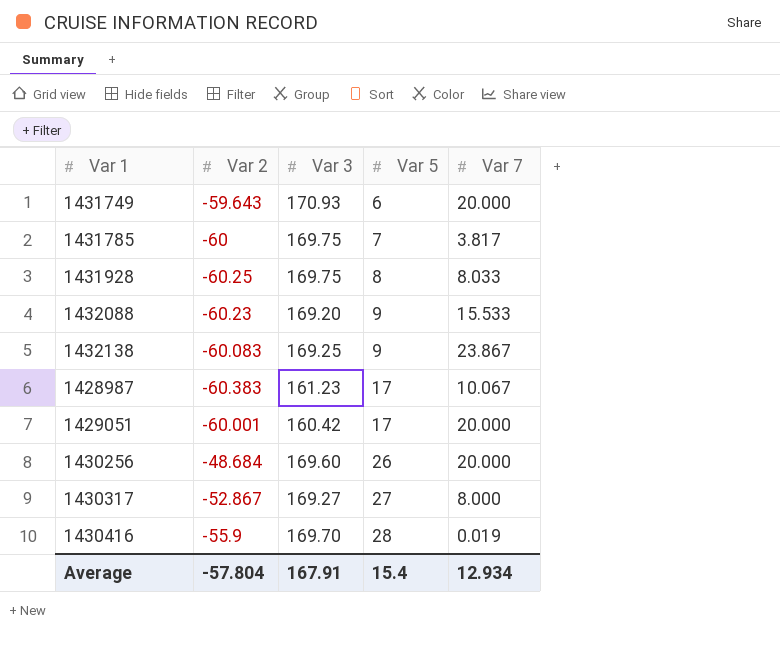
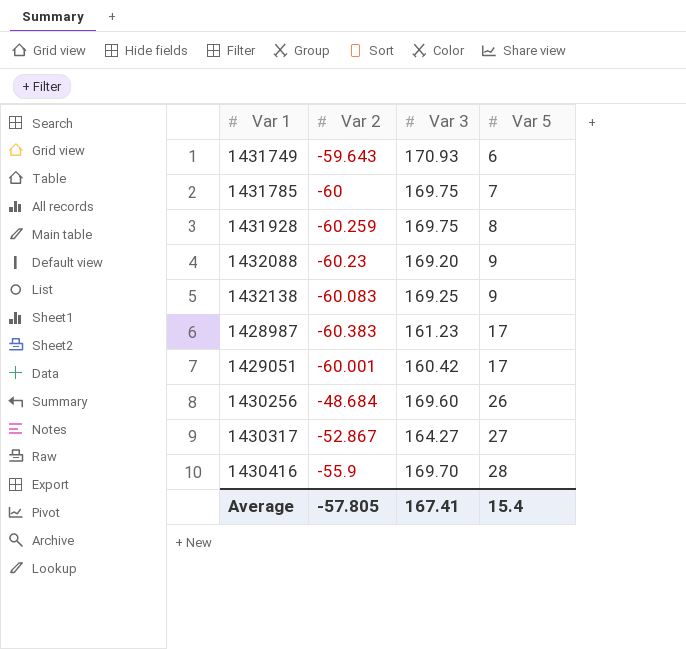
column Var 7 | position: 5 -> none
1431928 | Var 2: -60.25 -> -60.259
1430317 | Var 3: 169.27 -> 164.27
Average | Var 2: -57.804 -> -57.805
Average | Var 3: 167.91 -> 167.41

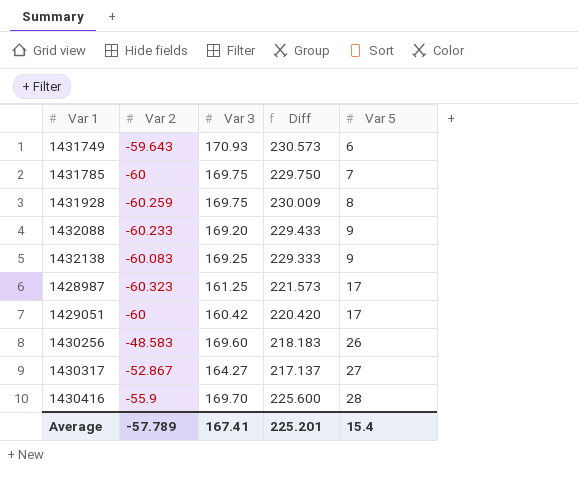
column Diff | formula: none -> [Var 3] - [Var 2]
1432088 | Var 2: -60.23 -> -60.233
1428987 | Var 2: -60.383 -> -60.323
1428987 | Var 3: 161.23 -> 161.25
1429051 | Var 2: -60.001 -> -60
1430256 | Var 2: -48.684 -> -48.583
Average | Var 2: -57.805 -> -57.789

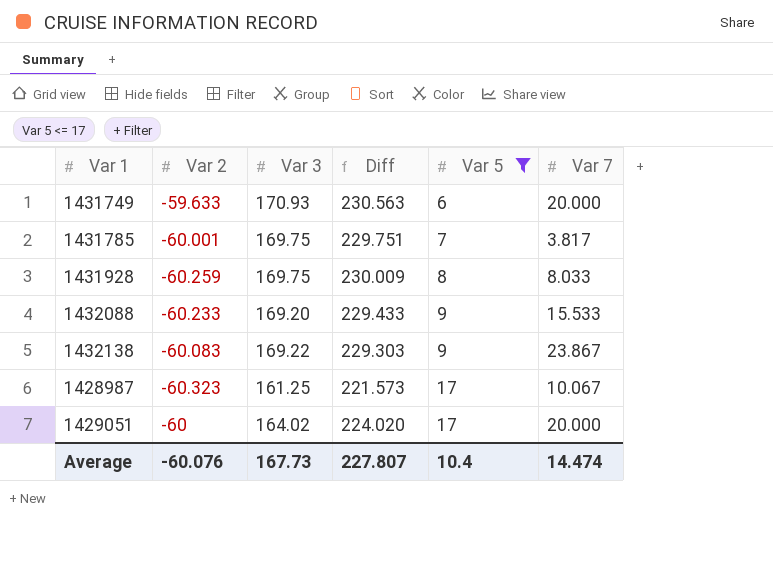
filter: none -> Var 5 <= 17
column Var 7 | position: none -> 6
1431749 | Var 2: -59.643 -> -59.633
1431749 | Diff: 230.573 -> 230.563
1431785 | Var 2: -60 -> -60.001
1431785 | Diff: 229.750 -> 229.751
1432138 | Var 3: 169.25 -> 169.22
1432138 | Diff: 229.333 -> 229.303
1429051 | Var 3: 160.42 -> 164.02
1429051 | Diff: 220.420 -> 224.020
Average | Var 2: -57.789 -> -60.076
Average | Var 3: 167.41 -> 167.73
Average | Diff: 225.201 -> 227.807
Average | Var 5: 15.4 -> 10.4

